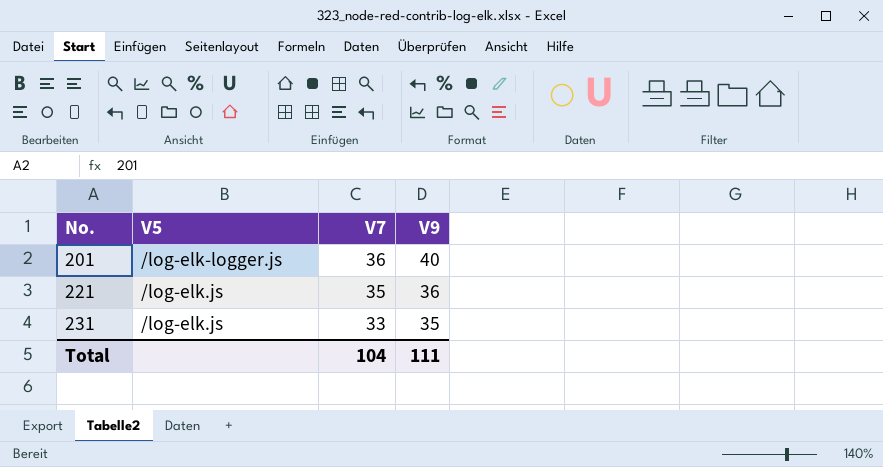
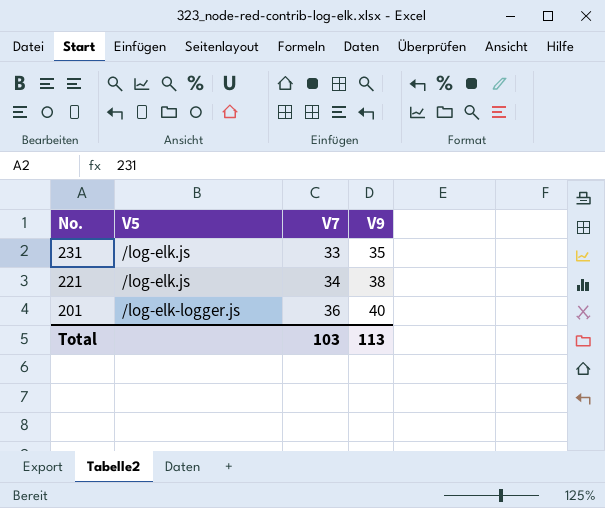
row order: No. ascending -> No. descending
221 | V7: 35 -> 34
221 | V9: 36 -> 38
Total | V7: 104 -> 103
Total | V9: 111 -> 113

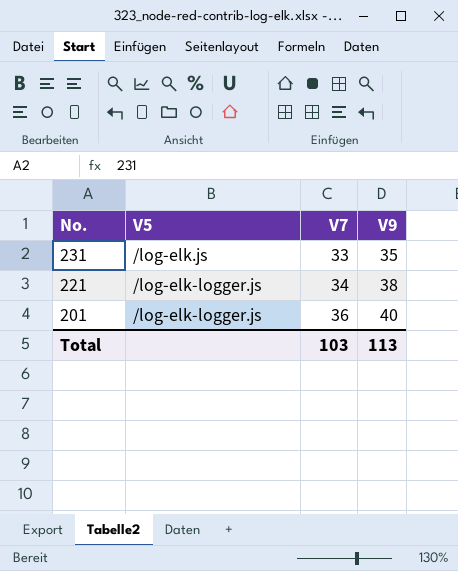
221 | V5: /log-elk.js -> /log-elk-logger.js

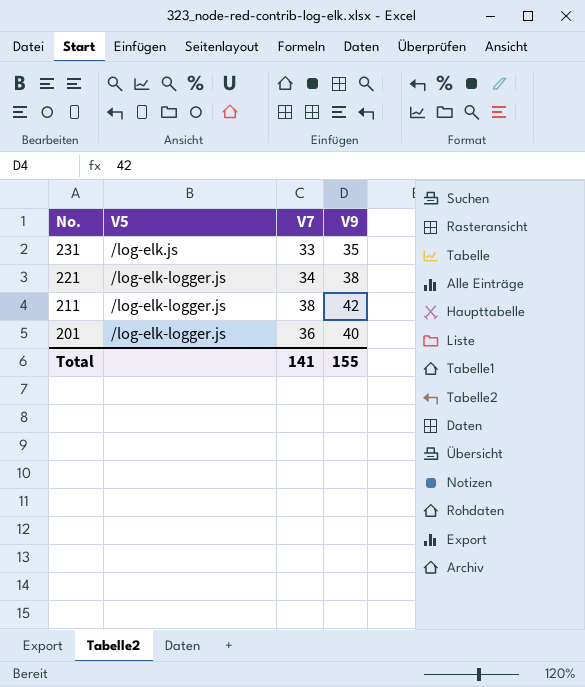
row 211: none -> /log-elk-logger.js | 38 | 42
Total | V7: 103 -> 141
Total | V9: 113 -> 155

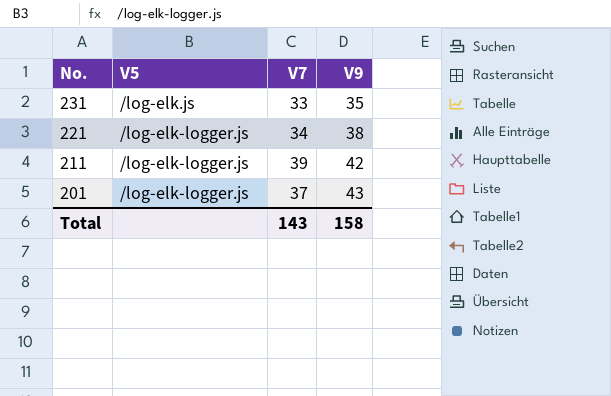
211 | V7: 38 -> 39
201 | V7: 36 -> 37
201 | V9: 40 -> 43
Total | V7: 141 -> 143
Total | V9: 155 -> 158

